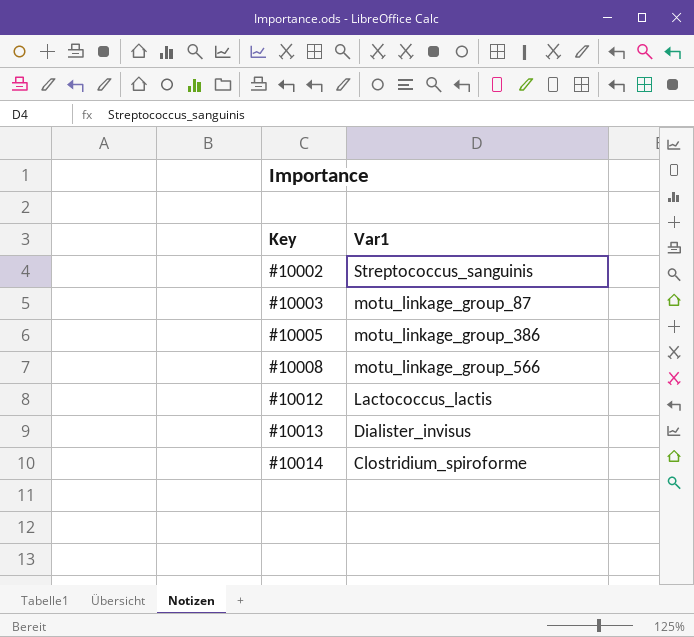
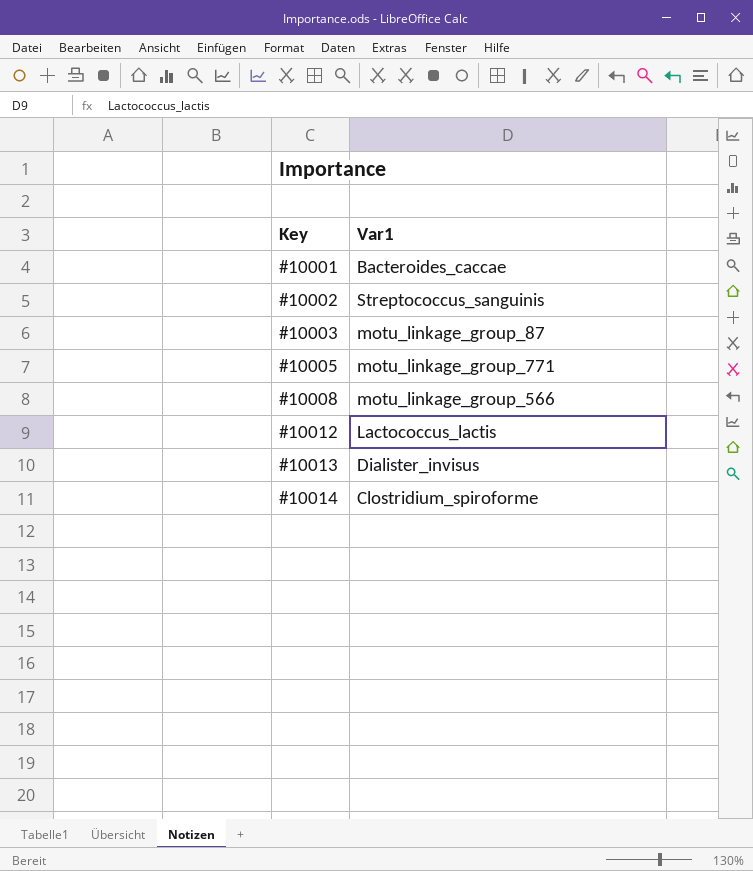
row #10001: none -> Bacteroides_caccae
#10005 | Var1: motu_linkage_group_386 -> motu_linkage_group_771

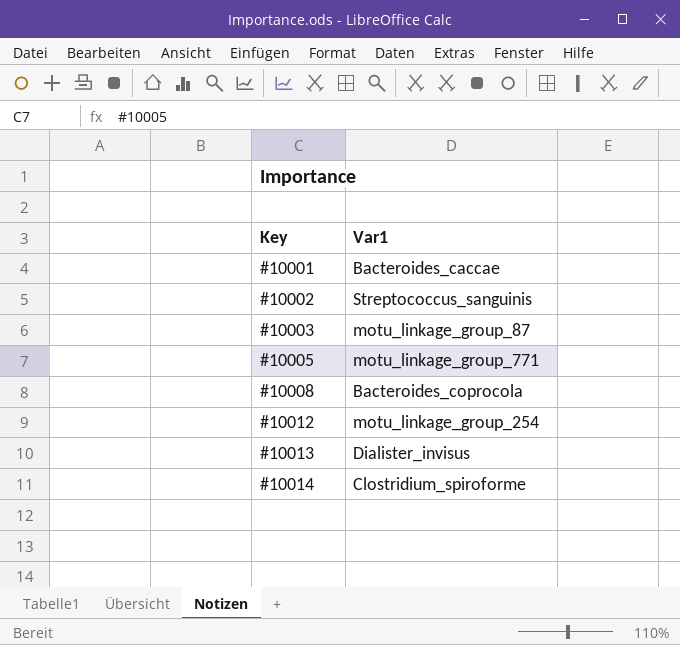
#10008 | Var1: motu_linkage_group_566 -> Bacteroides_coprocola
#10012 | Var1: Lactococcus_lactis -> motu_linkage_group_254

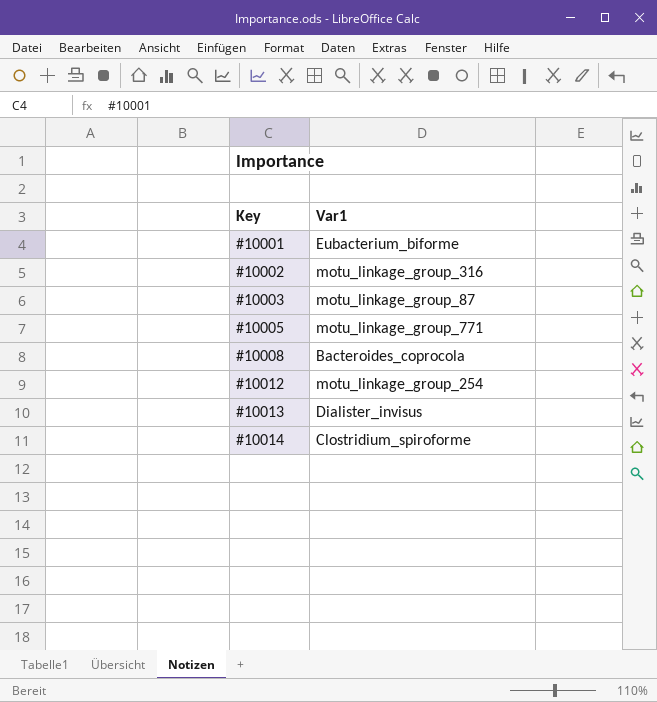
#10001 | Var1: Bacteroides_caccae -> Eubacterium_biforme
#10002 | Var1: Streptococcus_sanguinis -> motu_linkage_group_316

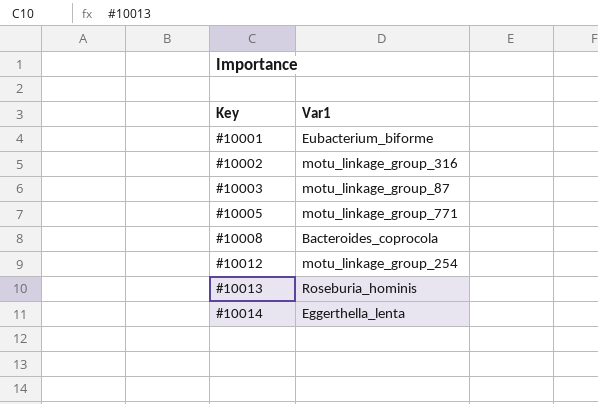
#10013 | Var1: Dialister_invisus -> Roseburia_hominis
#10014 | Var1: Clostridium_spiroforme -> Eggerthella_lenta

